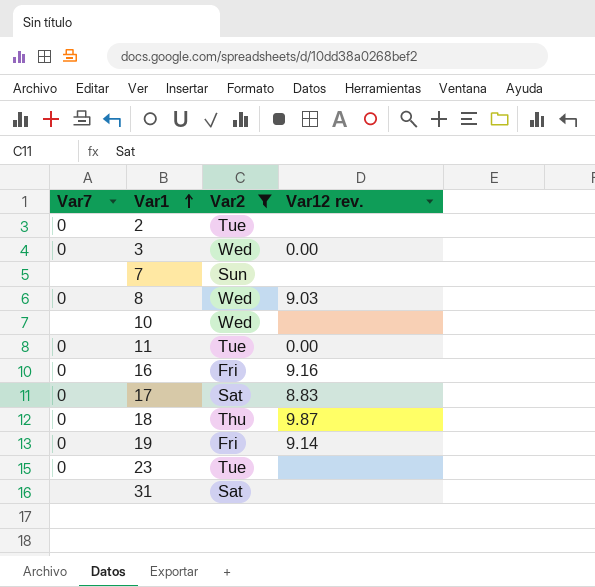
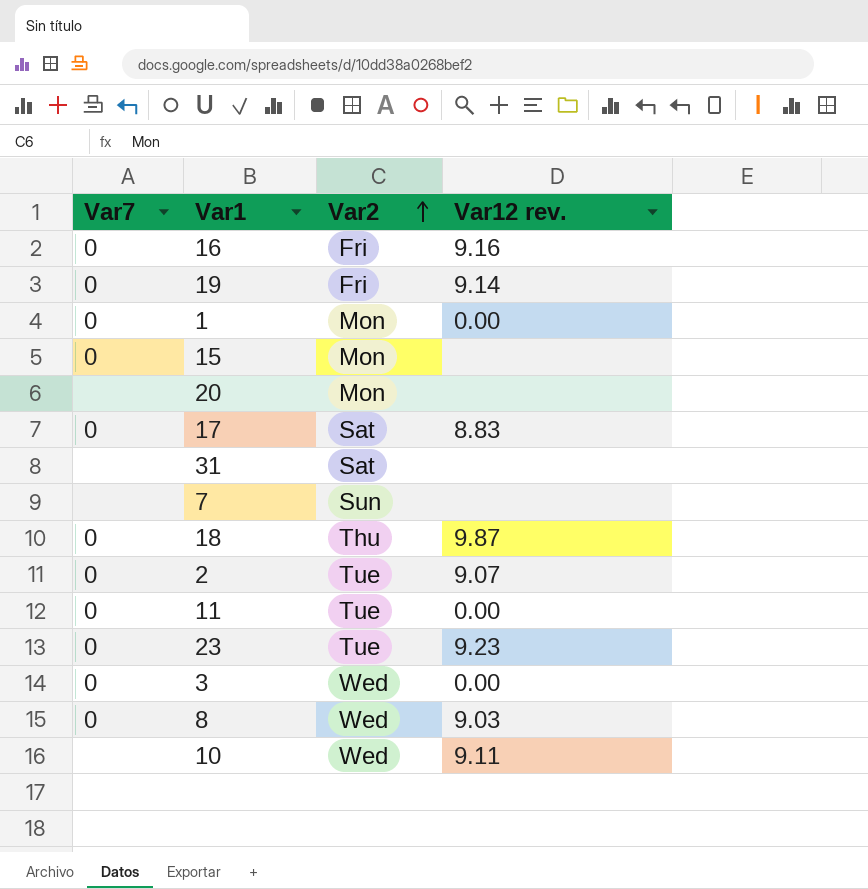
filter: Var2 != Mon -> none
row order: Var1 ascending -> Var2 ascending
2 | Var12 rev.: none -> 9.07
23 | Var12 rev.: none -> 9.23
10 | Var12 rev.: none -> 9.11

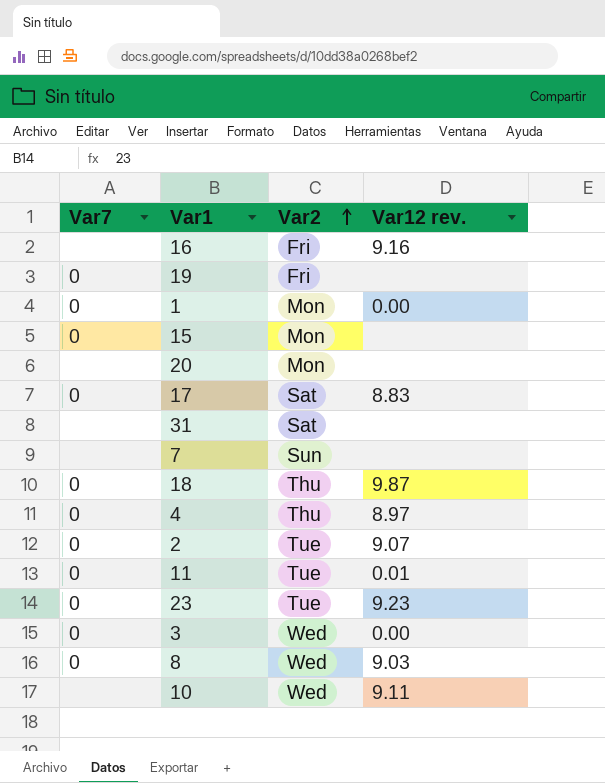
16 | Var7: 0 -> none
19 | Var12 rev.: 9.14 -> none
row 4: none -> 0 | Thu | 8.97
11 | Var12 rev.: 0.00 -> 0.01

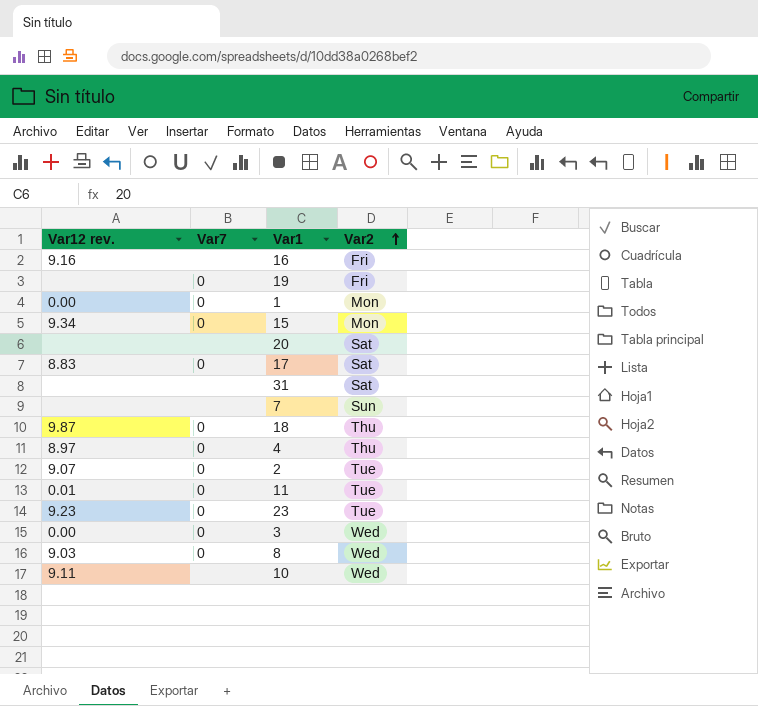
column Var12 rev. | position: 4 -> 1
15 | Var12 rev.: none -> 9.34
20 | Var2: Mon -> Sat

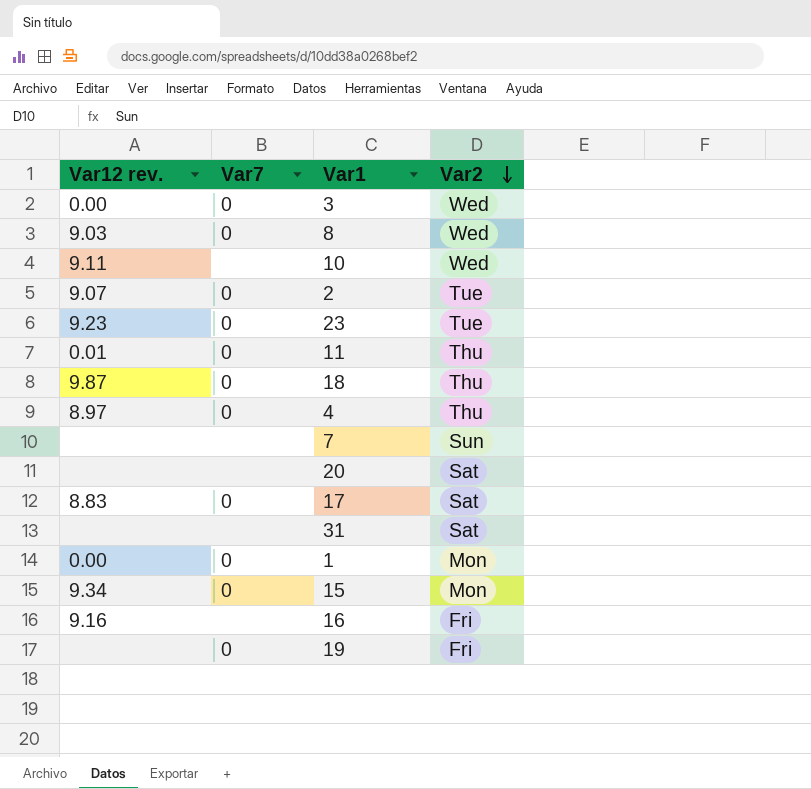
row order: Var2 ascending -> Var2 descending
11 | Var2: Tue -> Thu

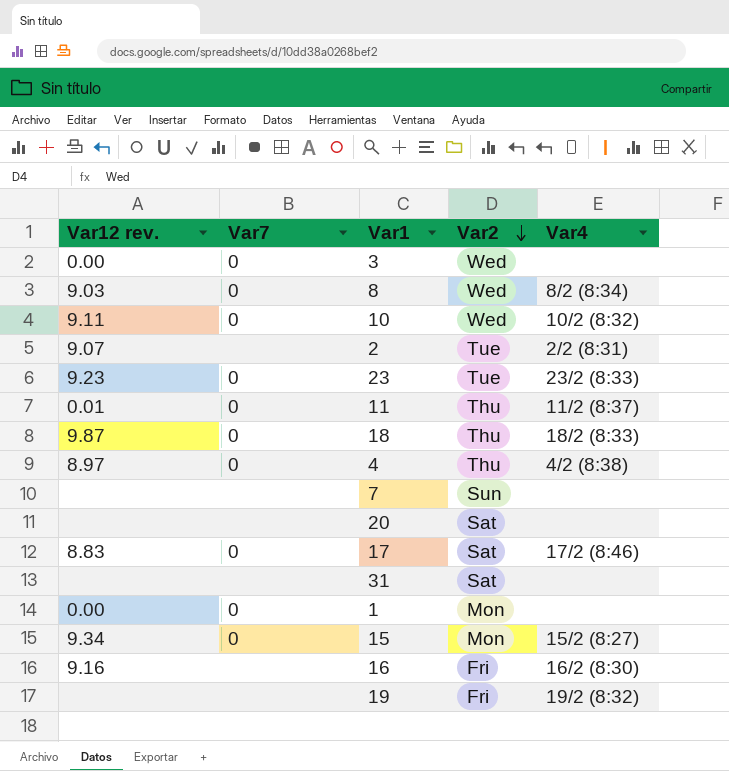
column Var4 | position: none -> 5
10 | Var7: none -> 0
2 | Var7: 0 -> none
19 | Var7: 0 -> none

